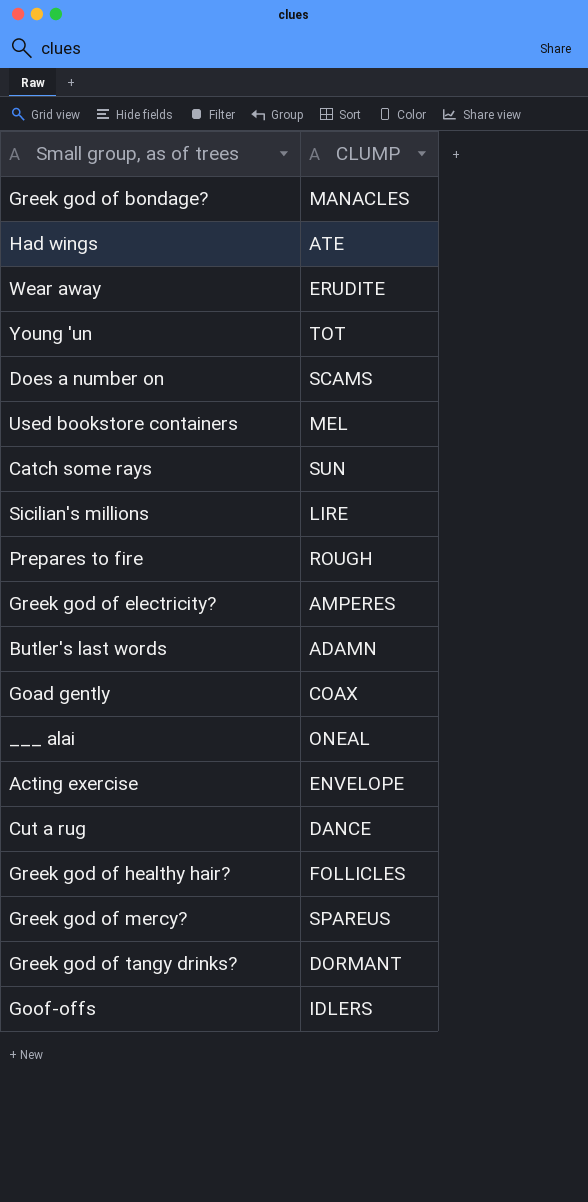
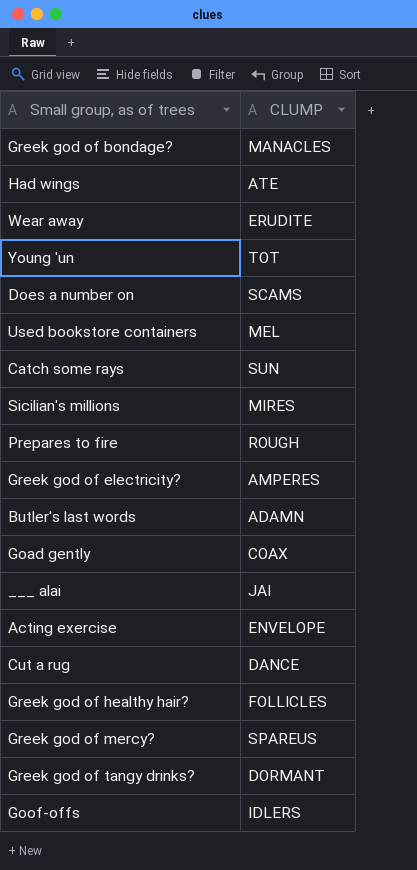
Sicilian's millions | CLUMP: LIRE -> MIRES
___ alai | CLUMP: ONEAL -> JAI

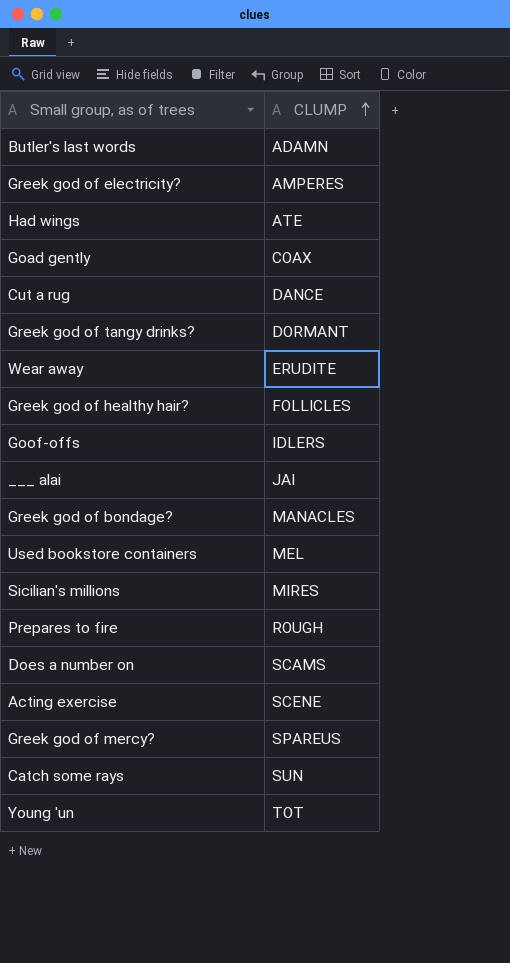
row order: none -> CLUMP ascending
Acting exercise | CLUMP: ENVELOPE -> SCENE

